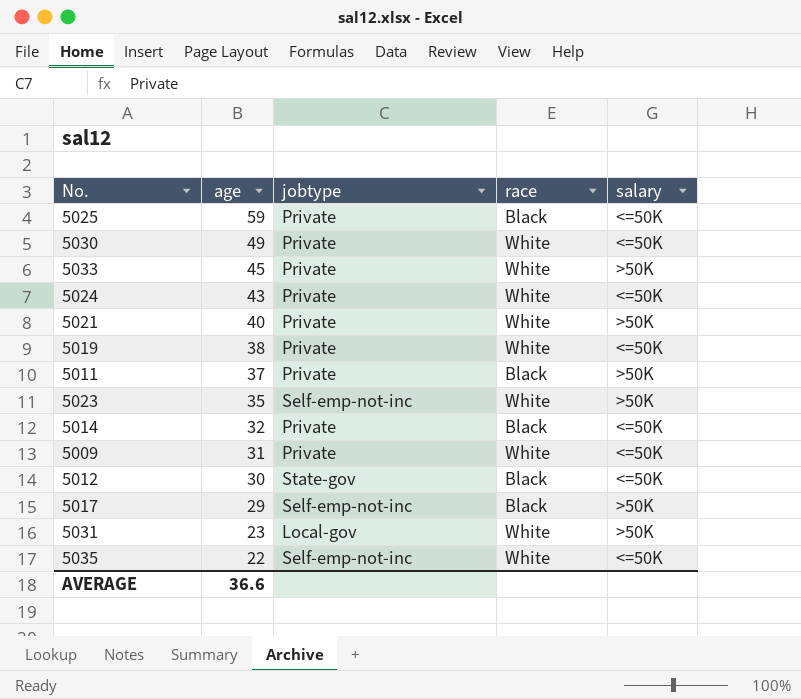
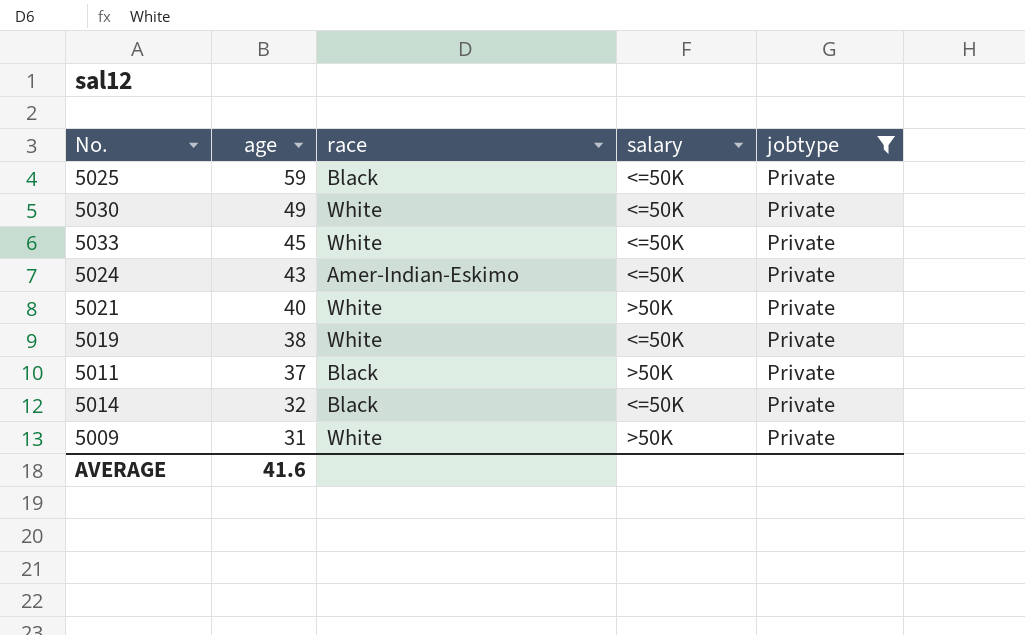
filter: none -> jobtype = Private
column jobtype | position: 3 -> 5
5033 | salary: >50K -> <=50K
5024 | race: White -> Amer-Indian-Eskimo
5009 | salary: <=50K -> >50K
AVERAGE | age: 36.6 -> 41.6

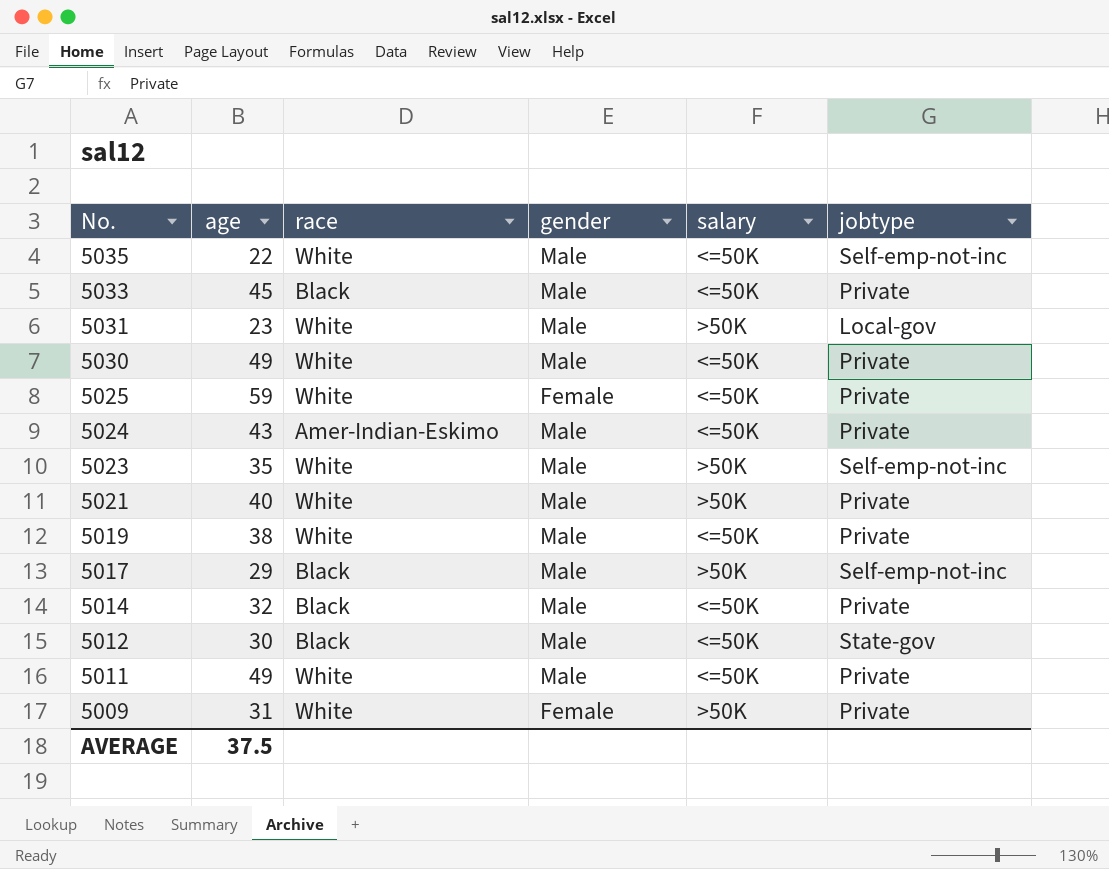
filter: jobtype = Private -> none
row order: age descending -> No. descending
column gender | position: none -> 4
5033 | race: White -> Black
5025 | race: Black -> White
5011 | age: 37 -> 49
5011 | race: Black -> White
5011 | salary: >50K -> <=50K
AVERAGE | age: 41.6 -> 37.5

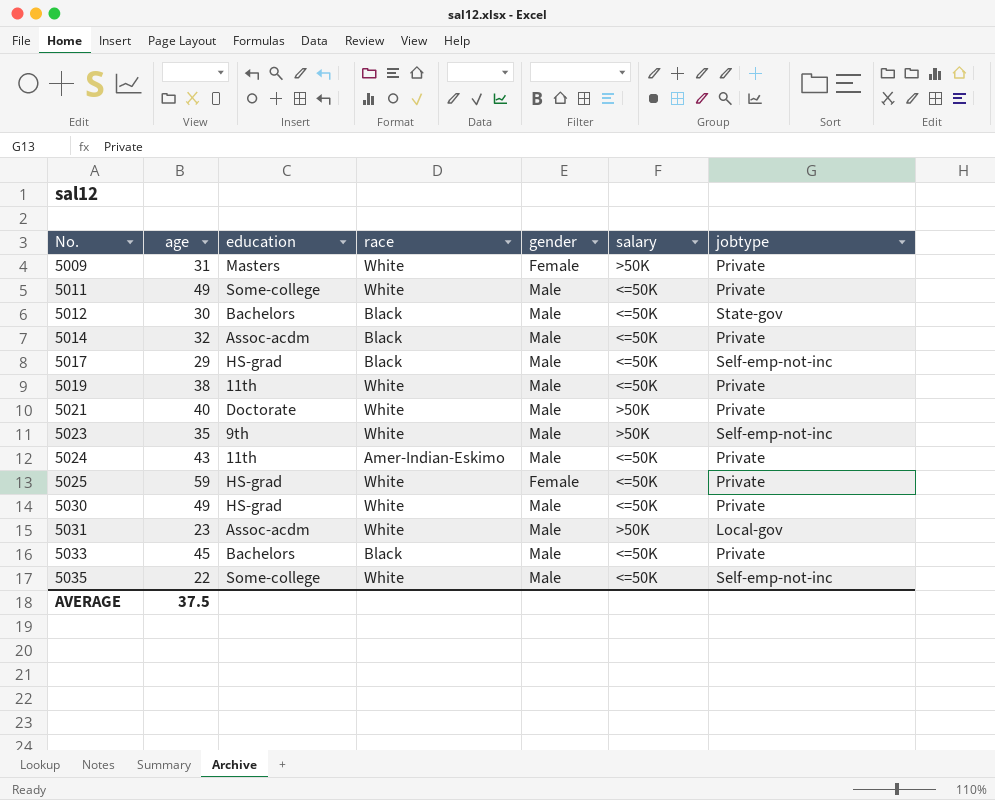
row order: No. descending -> No. ascending
column education | position: none -> 3
5017 | salary: >50K -> <=50K

